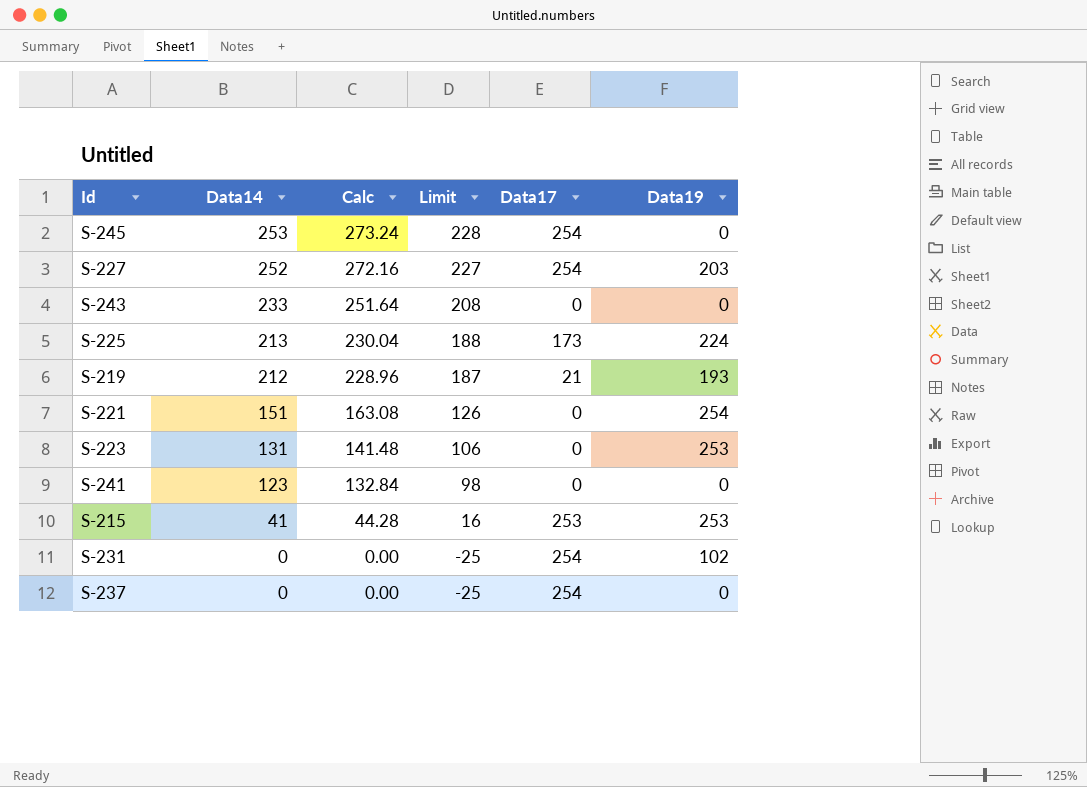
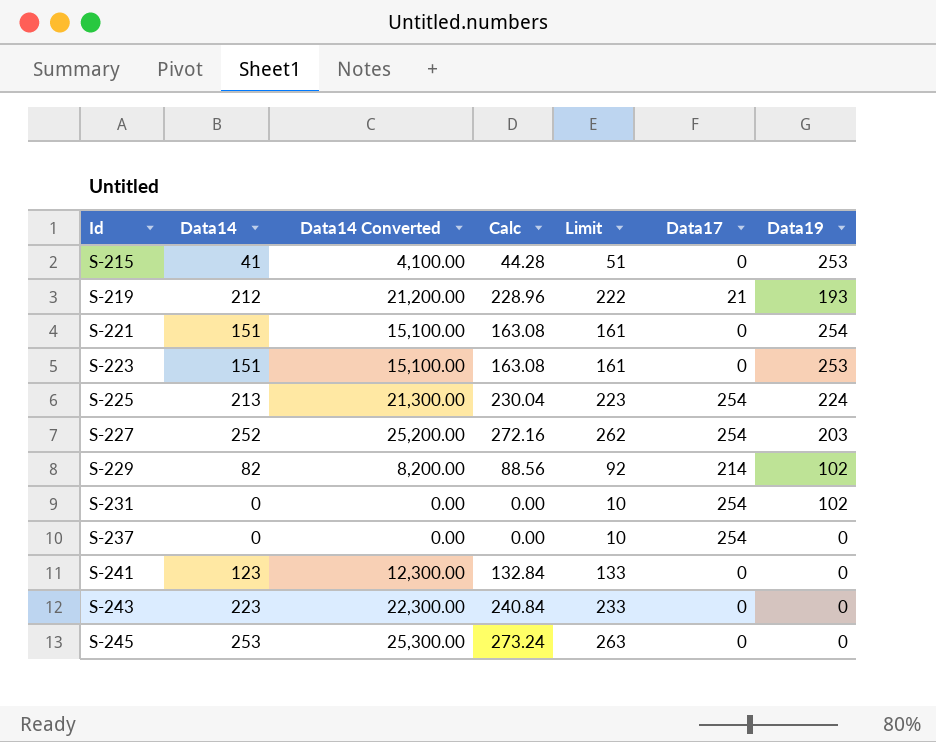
row order: Data14 descending -> Id ascending
column Data14 Converted | formula: none -> [Data14] * 100
column Limit | formula: [Data14] - 25 -> [Data14] + 10
S-215 | Data17: 253 -> 0
S-223 | Data14: 131 -> 151
S-223 | Calc: 141.48 -> 163.08
S-225 | Data17: 173 -> 254
row S-229: none -> 82 | 8,200.00 | 88.56 | 92 | 214 | 102
S-243 | Data14: 233 -> 223
S-243 | Calc: 251.64 -> 240.84
S-245 | Data17: 254 -> 0

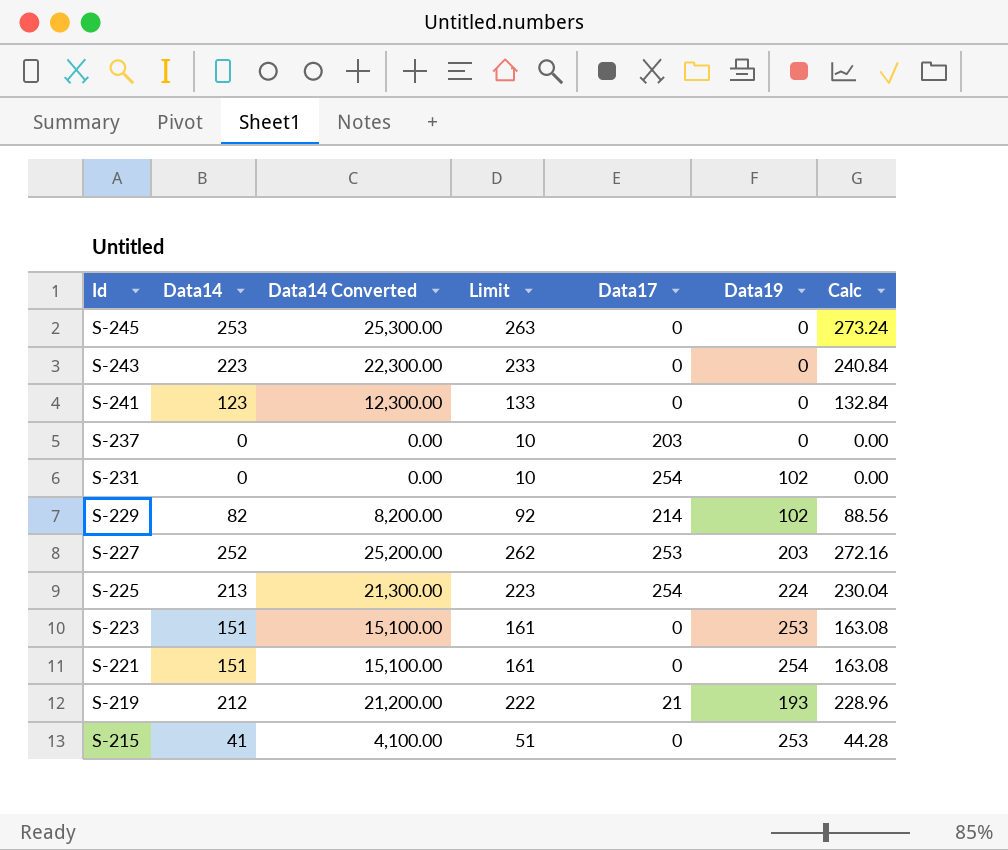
row order: Id ascending -> Id descending
column Calc | position: 4 -> 7
S-237 | Data17: 254 -> 203
S-227 | Data17: 254 -> 253

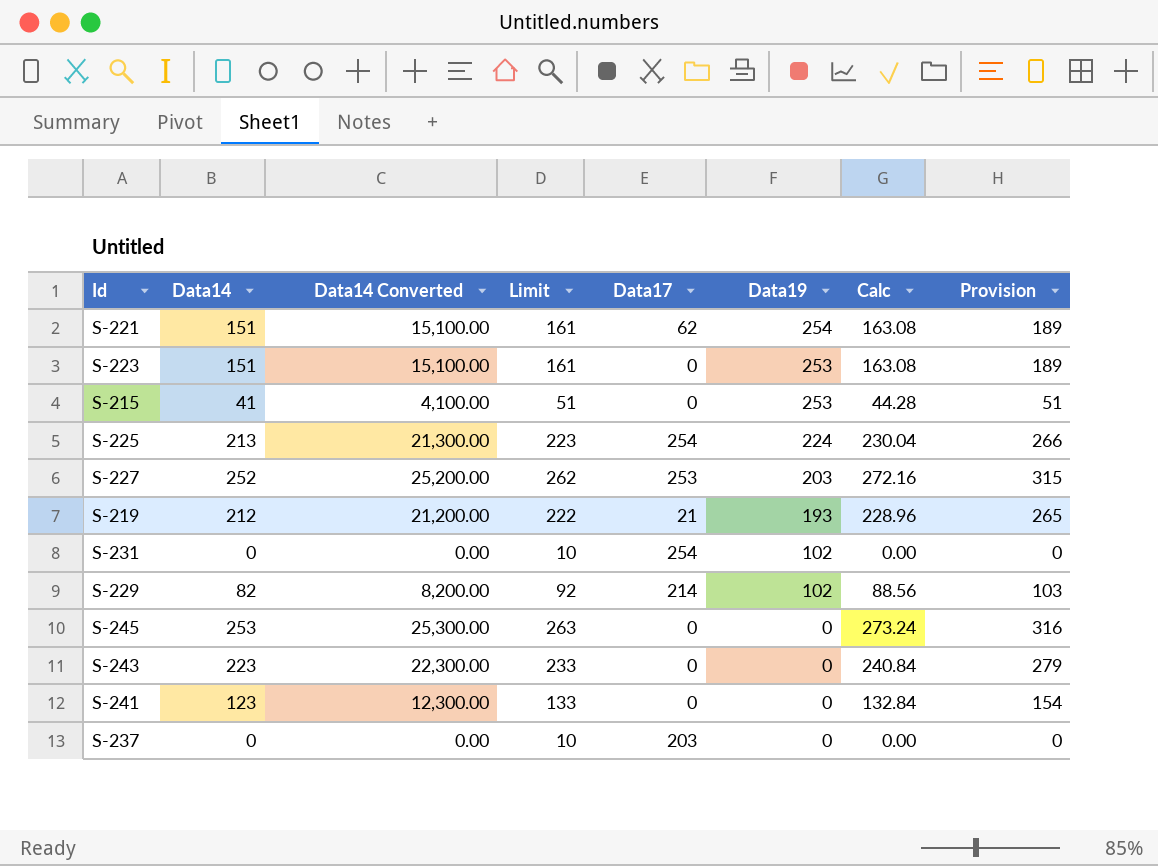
row order: Id descending -> Data19 descending
column Provision | formula: none -> [Data14] * 1.25
S-221 | Data17: 0 -> 62

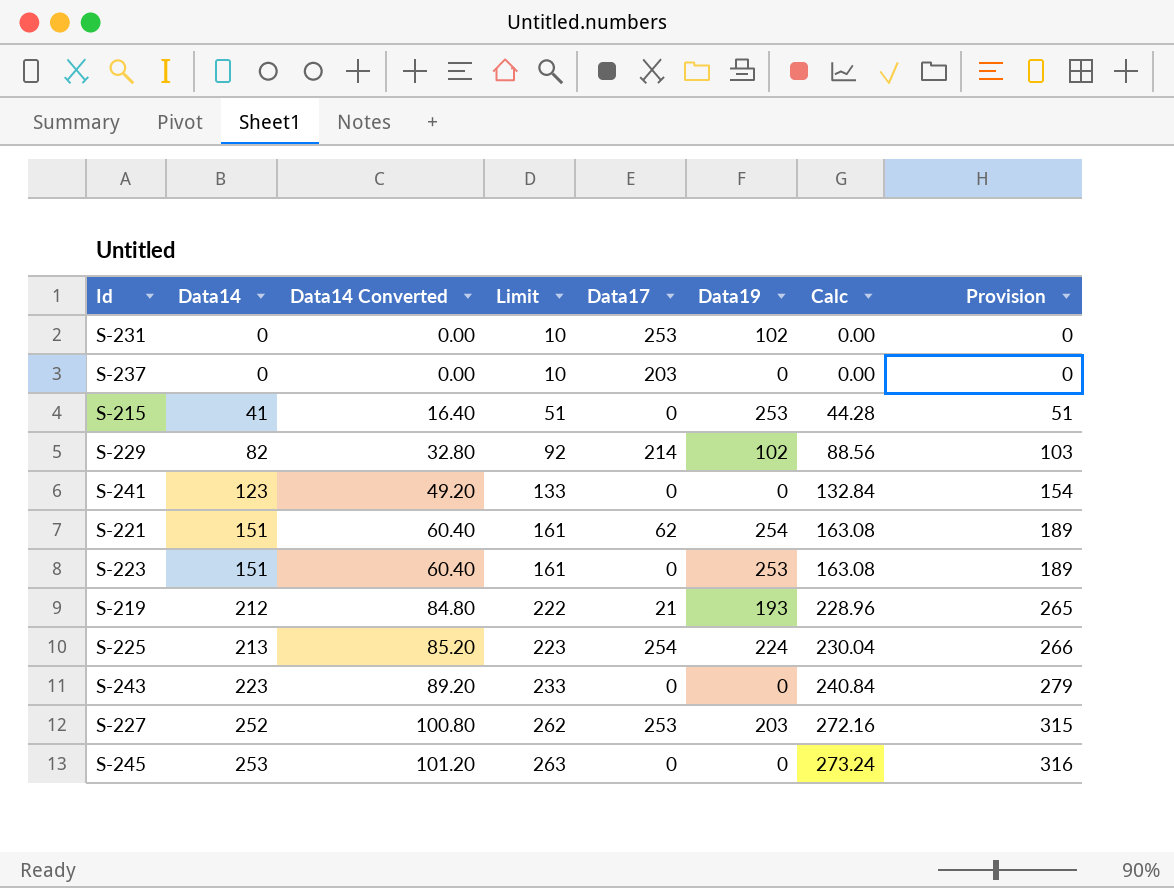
row order: Data19 descending -> Data14 ascending
column Data14 Converted | formula: [Data14] * 100 -> [Data14] * 0.4
S-231 | Data17: 254 -> 253

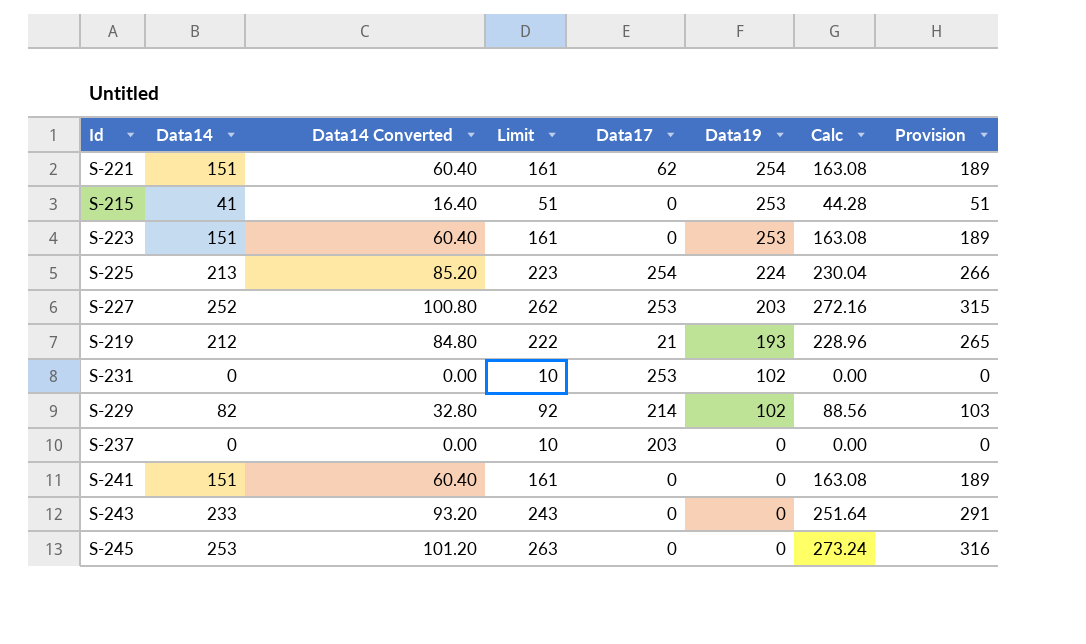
row order: Data14 ascending -> Data19 descending
S-241 | Data14: 123 -> 151
S-241 | Data14 Converted: 49.20 -> 60.40
S-241 | Limit: 133 -> 161
S-241 | Calc: 132.84 -> 163.08
S-241 | Provision: 154 -> 189
S-243 | Data14: 223 -> 233
S-243 | Data14 Converted: 89.20 -> 93.20
S-243 | Limit: 233 -> 243
S-243 | Calc: 240.84 -> 251.64
S-243 | Provision: 279 -> 291

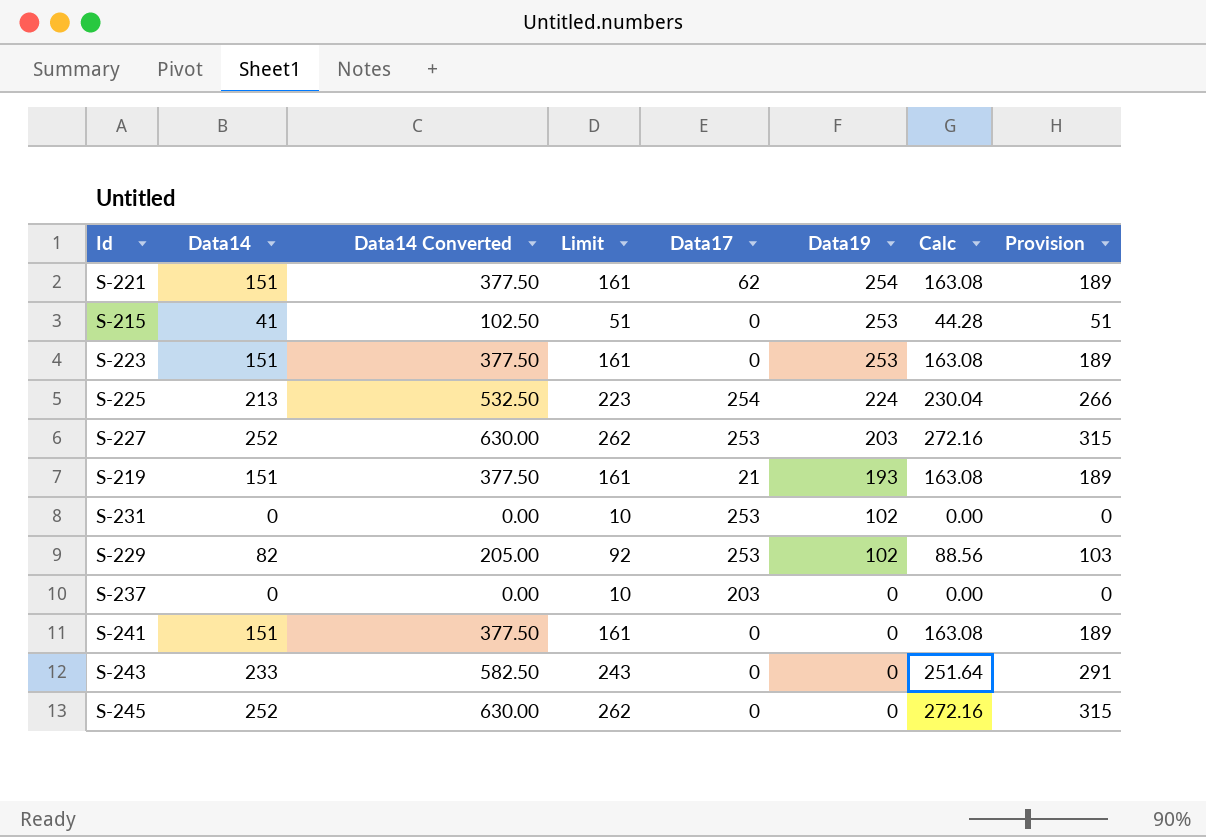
column Data14 Converted | formula: [Data14] * 0.4 -> [Data14] * 2.5
S-219 | Data14: 212 -> 151
S-219 | Limit: 222 -> 161
S-219 | Calc: 228.96 -> 163.08
S-219 | Provision: 265 -> 189
S-229 | Data17: 214 -> 253
S-245 | Data14: 253 -> 252
S-245 | Limit: 263 -> 262
S-245 | Calc: 273.24 -> 272.16
S-245 | Provision: 316 -> 315

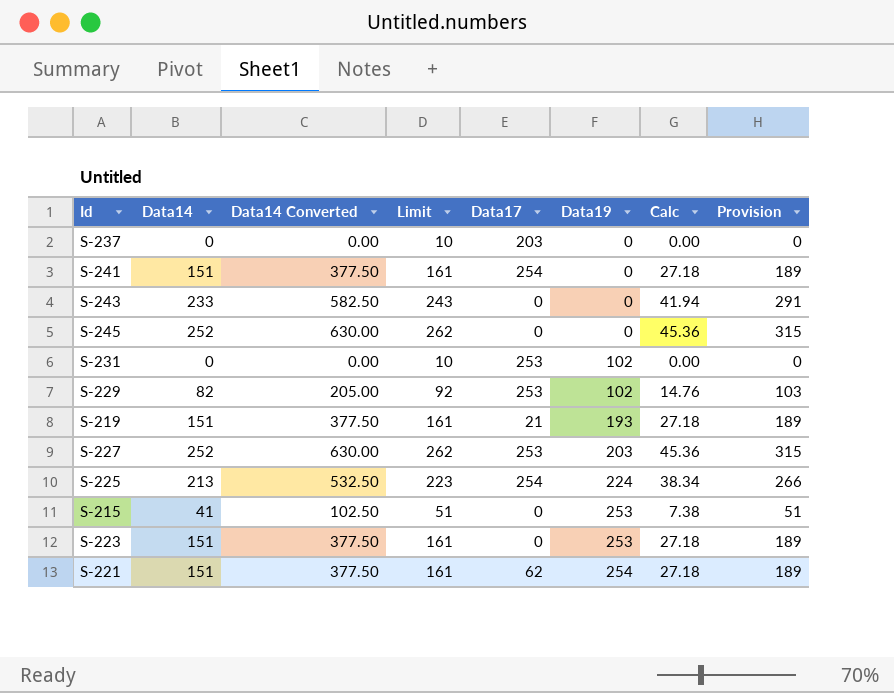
row order: Data19 descending -> Data19 ascending
column Calc | formula: [Data14] * 1.08 -> [Data14] * 0.18
S-241 | Data17: 0 -> 254

